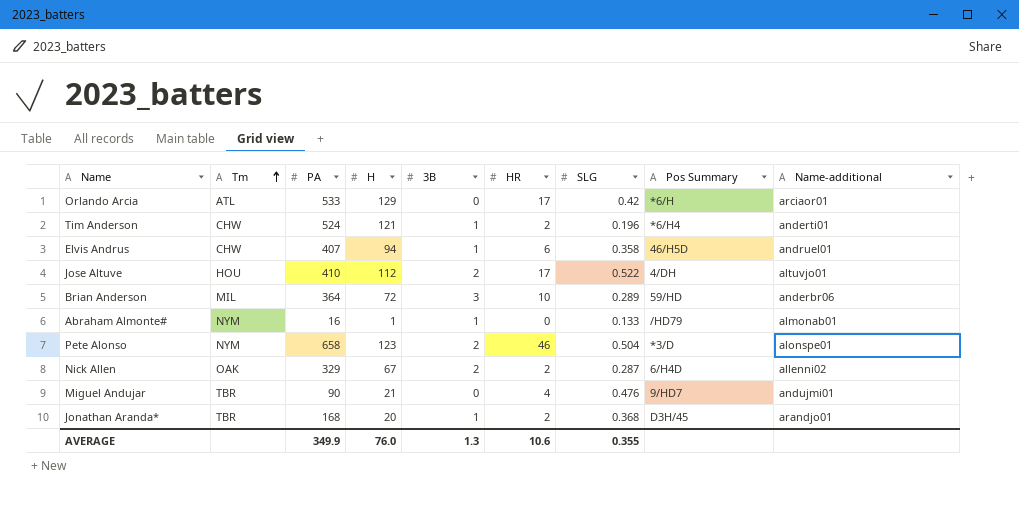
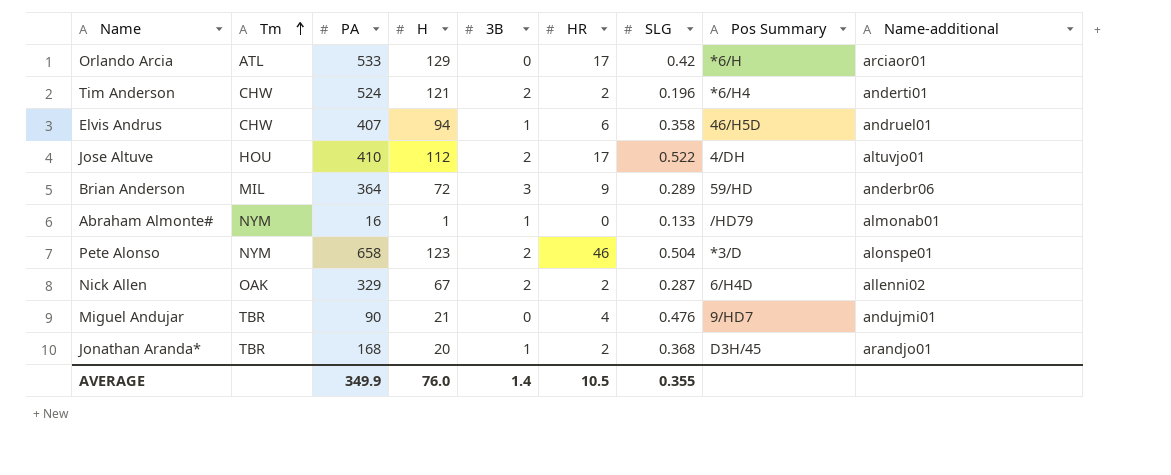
Tim Anderson | 3B: 1 -> 2
Brian Anderson | HR: 10 -> 9
AVERAGE | 3B: 1.3 -> 1.4
AVERAGE | HR: 10.6 -> 10.5

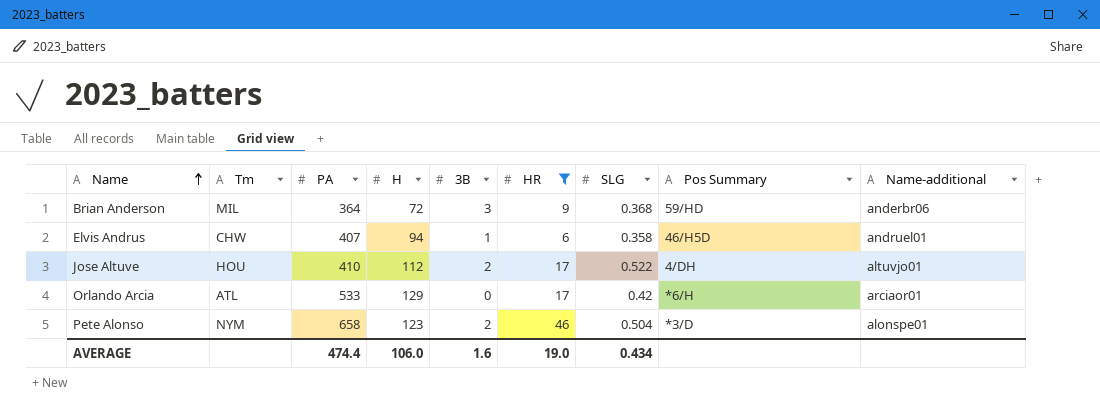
filter: none -> HR >= 6
row order: Tm ascending -> Name ascending
Brian Anderson | SLG: 0.289 -> 0.368
AVERAGE | PA: 349.9 -> 474.4
AVERAGE | H: 76.0 -> 106.0
AVERAGE | 3B: 1.4 -> 1.6
AVERAGE | HR: 10.5 -> 19.0
AVERAGE | SLG: 0.355 -> 0.434

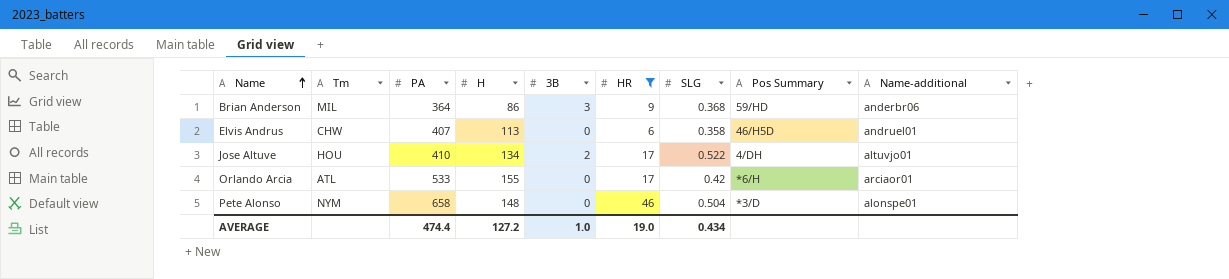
Brian Anderson | H: 72 -> 86
Elvis Andrus | H: 94 -> 113
Elvis Andrus | 3B: 1 -> 0
Jose Altuve | H: 112 -> 134
Orlando Arcia | H: 129 -> 155
Pete Alonso | H: 123 -> 148
Pete Alonso | 3B: 2 -> 0
AVERAGE | H: 106.0 -> 127.2
AVERAGE | 3B: 1.6 -> 1.0

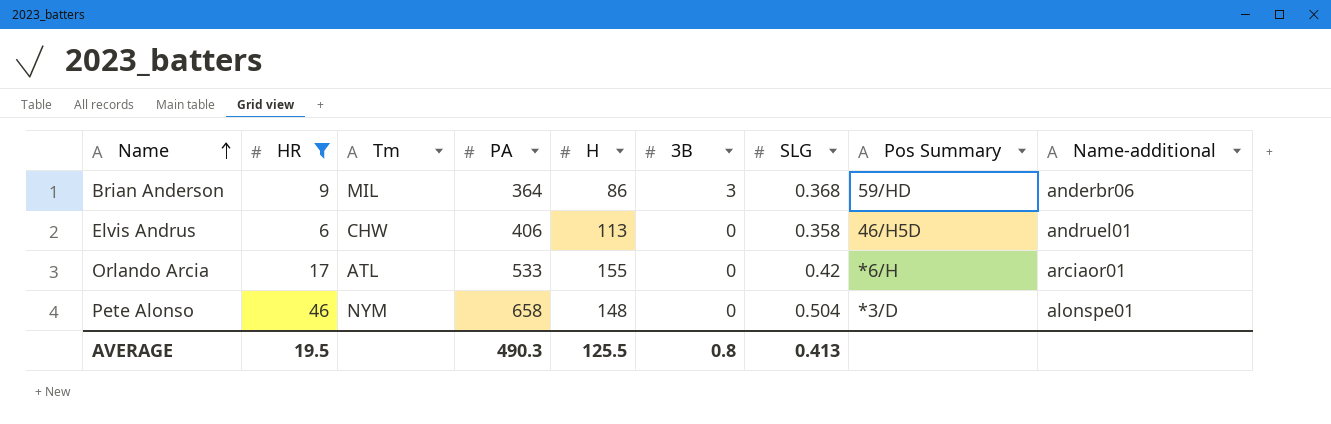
column HR | position: 6 -> 2
row Jose Altuve: HOU | 410 | 134 | 2 | 17 | 0.522 | 4/DH | altuvjo01 -> none
Elvis Andrus | PA: 407 -> 406
AVERAGE | HR: 19.0 -> 19.5
AVERAGE | PA: 474.4 -> 490.3
AVERAGE | H: 127.2 -> 125.5
AVERAGE | 3B: 1.0 -> 0.8
AVERAGE | SLG: 0.434 -> 0.413

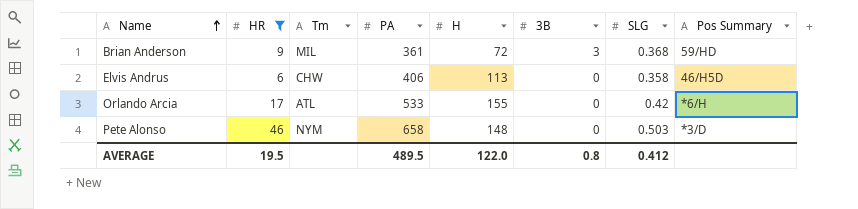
column Name-additional | position: 9 -> none
Brian Anderson | PA: 364 -> 361
Brian Anderson | H: 86 -> 72
Pete Alonso | SLG: 0.504 -> 0.503
AVERAGE | PA: 490.3 -> 489.5
AVERAGE | H: 125.5 -> 122.0
AVERAGE | SLG: 0.413 -> 0.412

